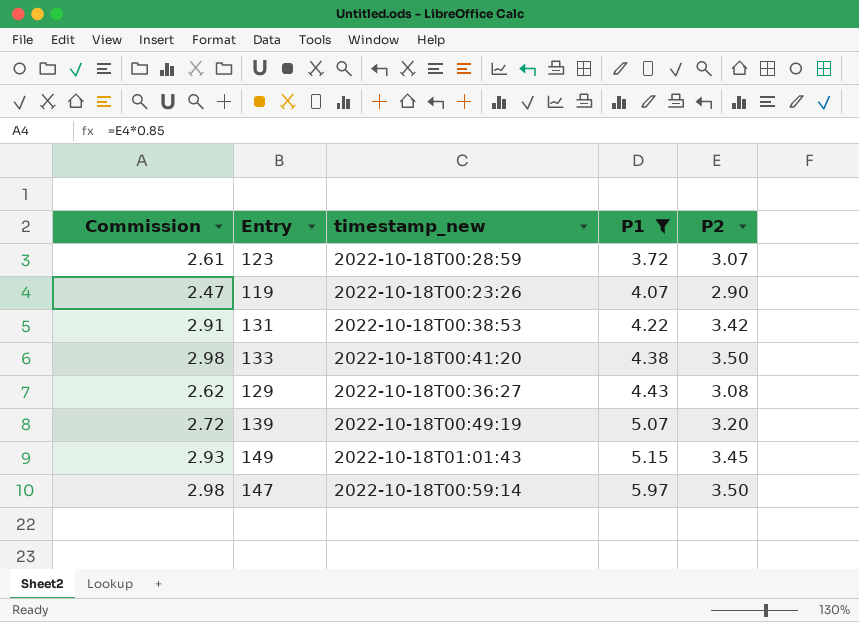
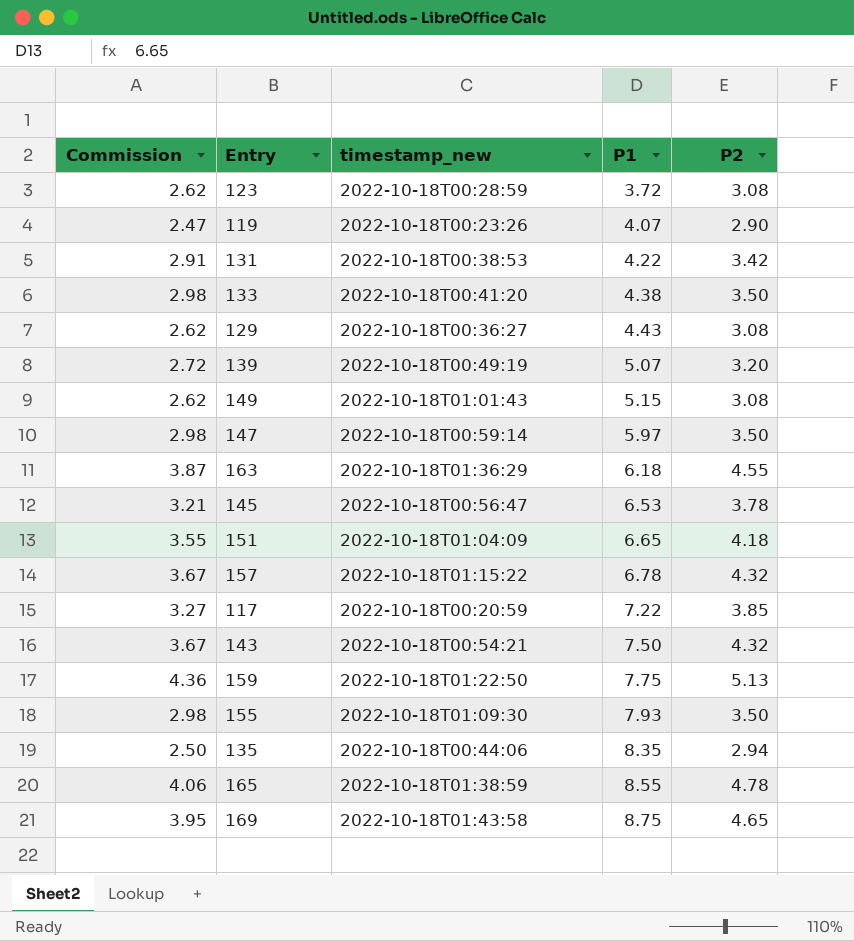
filter: P1 <= 5.97 -> none
123 | Commission: 2.61 -> 2.62
123 | P2: 3.07 -> 3.08
149 | Commission: 2.93 -> 2.62
149 | P2: 3.45 -> 3.08

